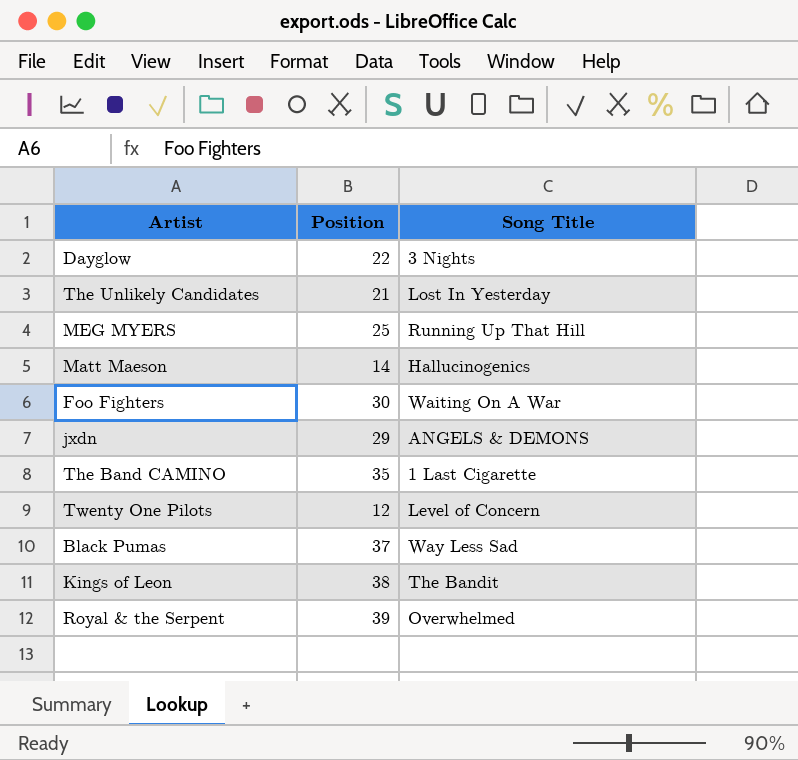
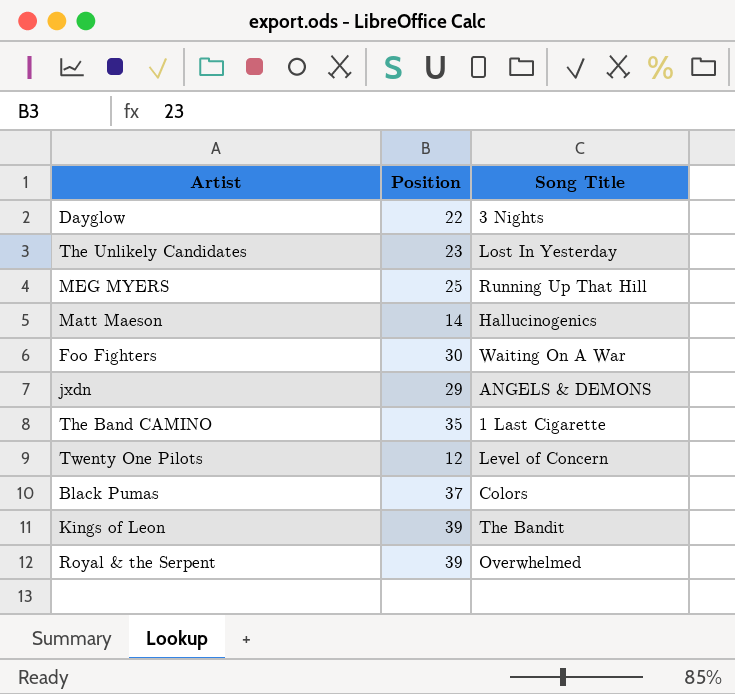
The Unlikely Candidates | Position: 21 -> 23
Black Pumas | Song Title: Way Less Sad -> Colors
Kings of Leon | Position: 38 -> 39

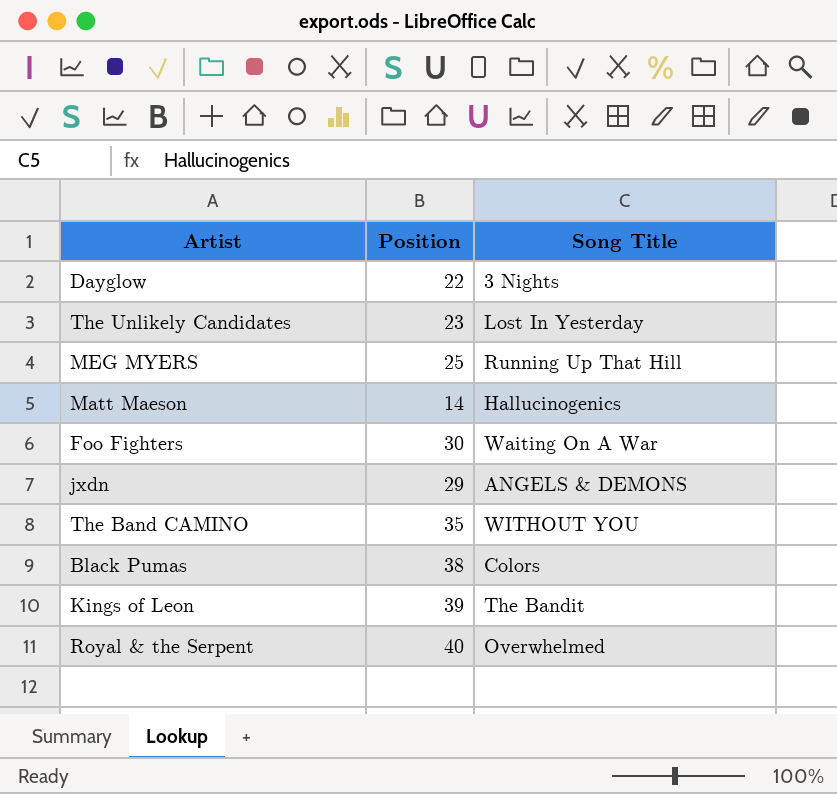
row Twenty One Pilots: 12 | Level of Concern -> none
The Band CAMINO | Song Title: 1 Last Cigarette -> WITHOUT YOU
Black Pumas | Position: 37 -> 38
Royal & the Serpent | Position: 39 -> 40

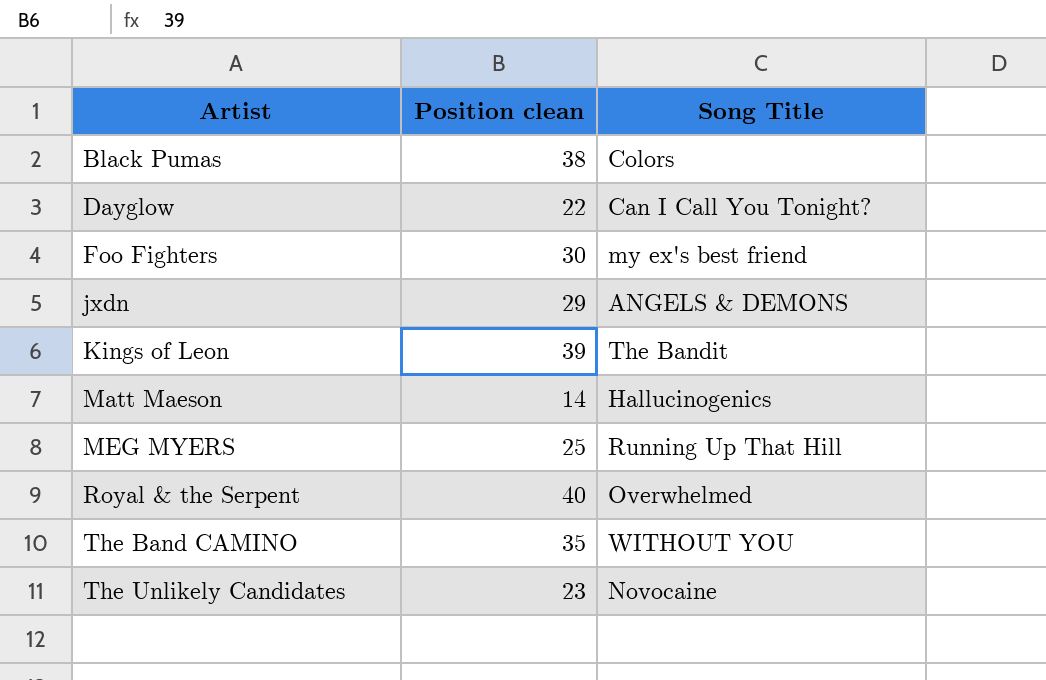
row order: none -> Artist ascending
column name: Position -> Position clean
Dayglow | Song Title: 3 Nights -> Can I Call You Tonight?
Foo Fighters | Song Title: Waiting On A War -> my ex's best friend
The Unlikely Candidates | Song Title: Lost In Yesterday -> Novocaine

